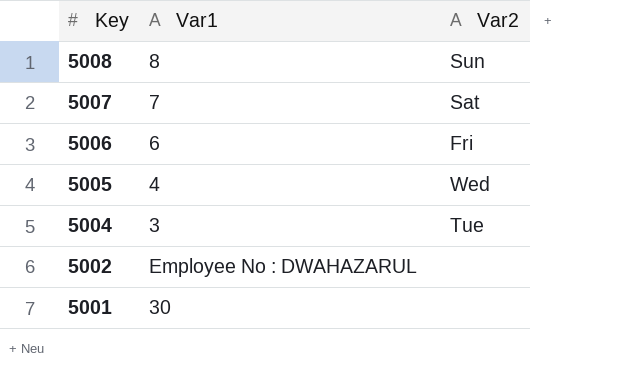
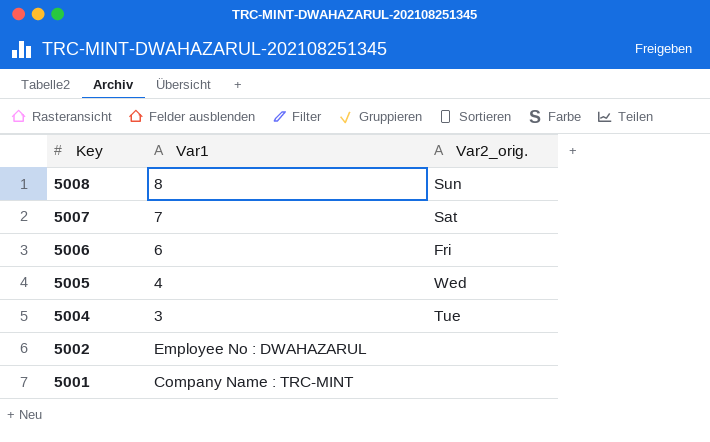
column name: Var2 -> Var2_orig.
5001 | Var1: 30 -> Company Name : TRC-MINT

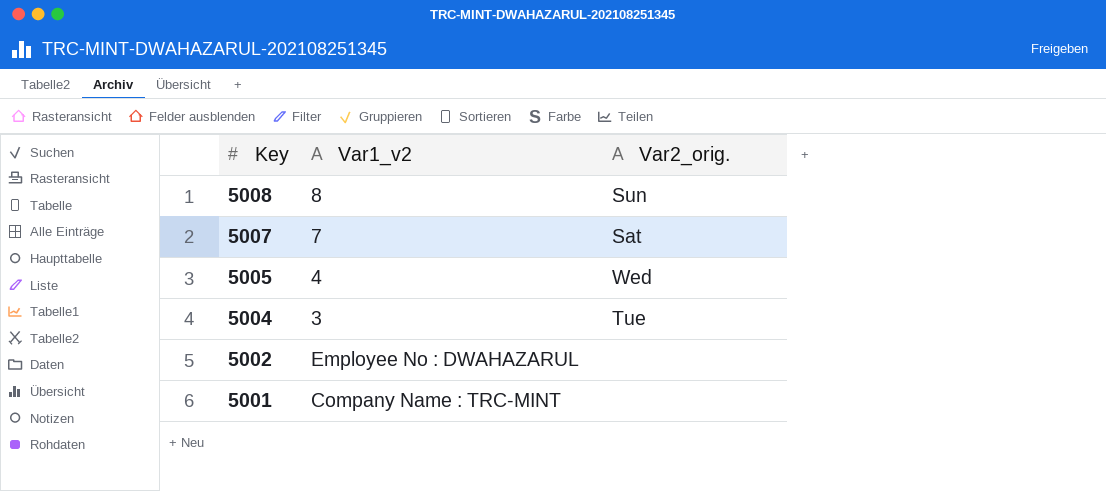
column name: Var1 -> Var1_v2
row 5006: 6 | Fri -> none

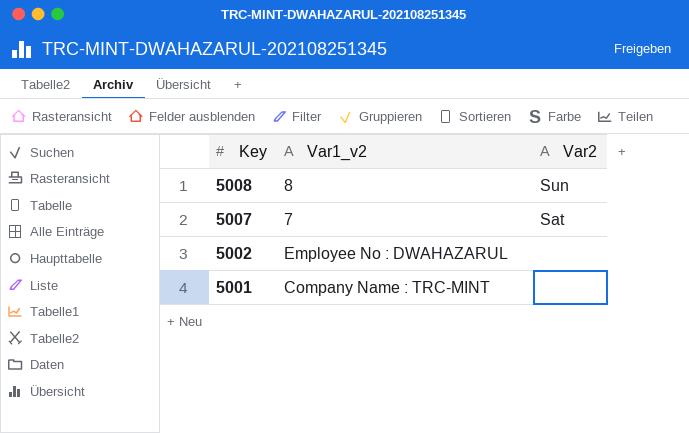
column name: Var2_orig. -> Var2
row 5005: 4 | Wed -> none
row 5004: 3 | Tue -> none

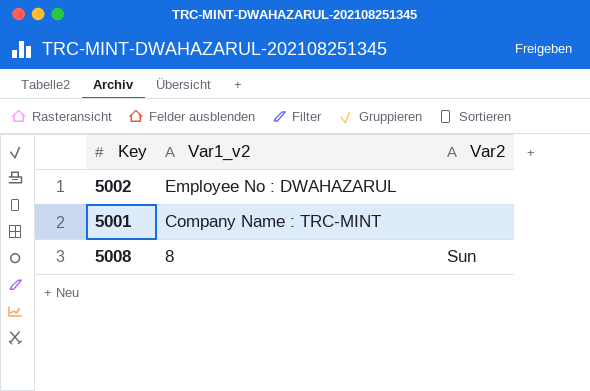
row order: Key descending -> Var1_v2 descending
row 5007: 7 | Sat -> none

